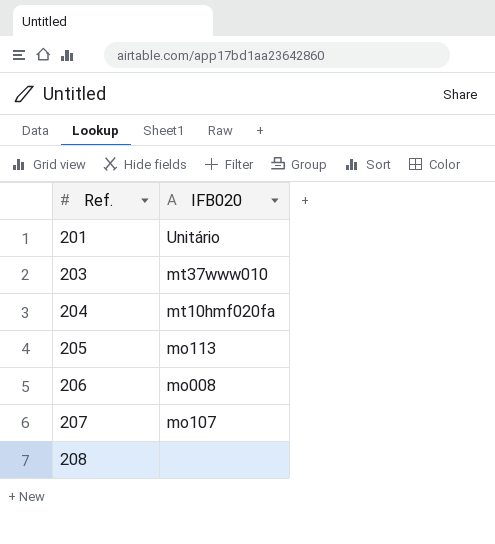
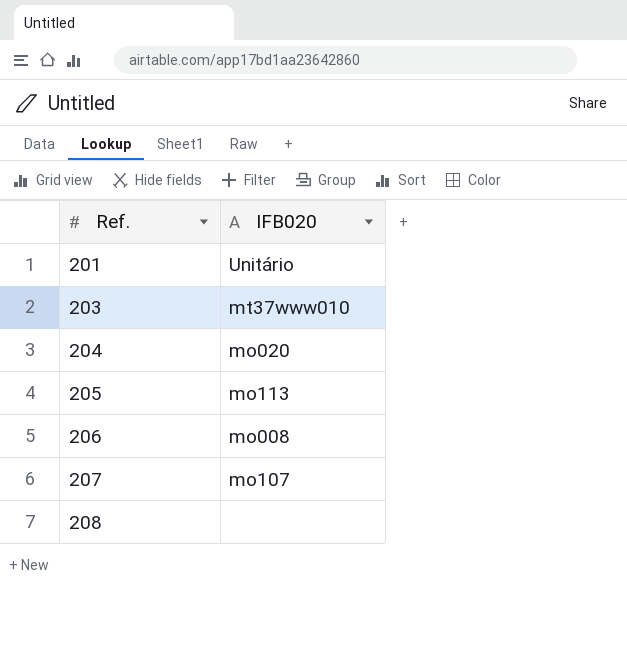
204 | IFB020: mt10hmf020fa -> mo020

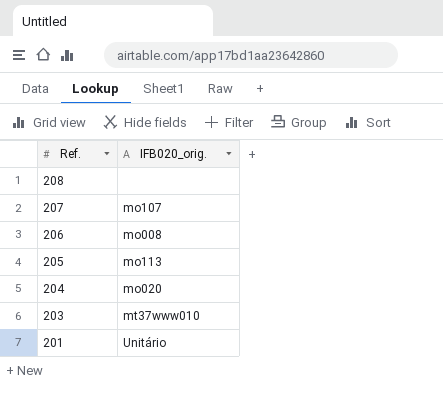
row order: Ref. ascending -> Ref. descending
column name: IFB020 -> IFB020_orig.

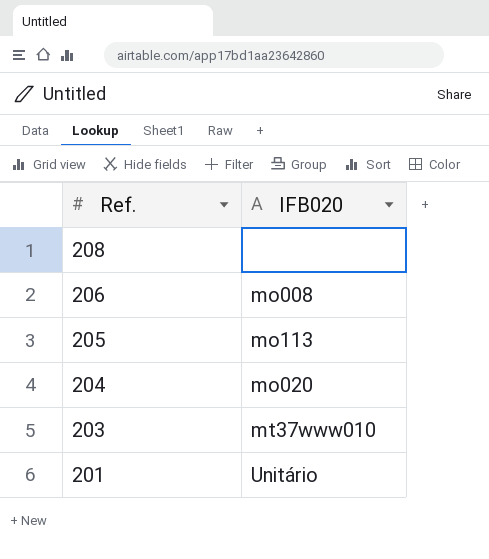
column name: IFB020_orig. -> IFB020
row 207: mo107 -> none

